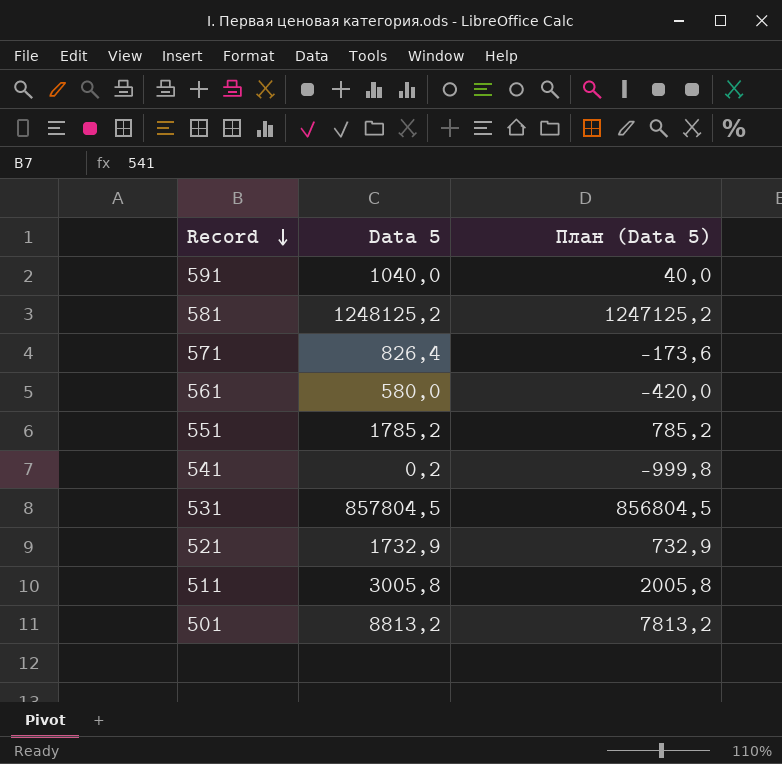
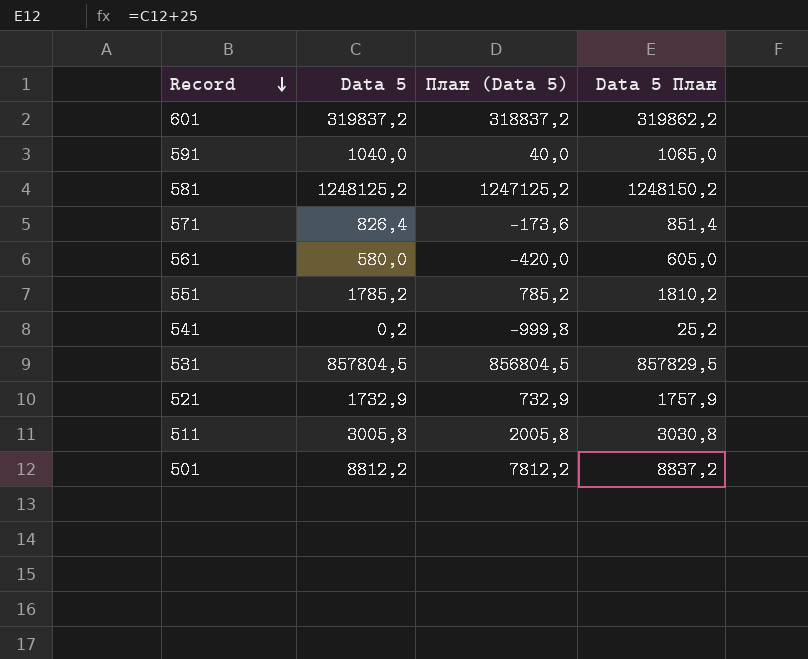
column Data 5 План | formula: none -> [Data 5] + 25
row 601: none -> 319837,2 | 318837,2 | 319862,2
501 | Data 5: 8813,2 -> 8812,2
501 | План (Data 5): 7813,2 -> 7812,2

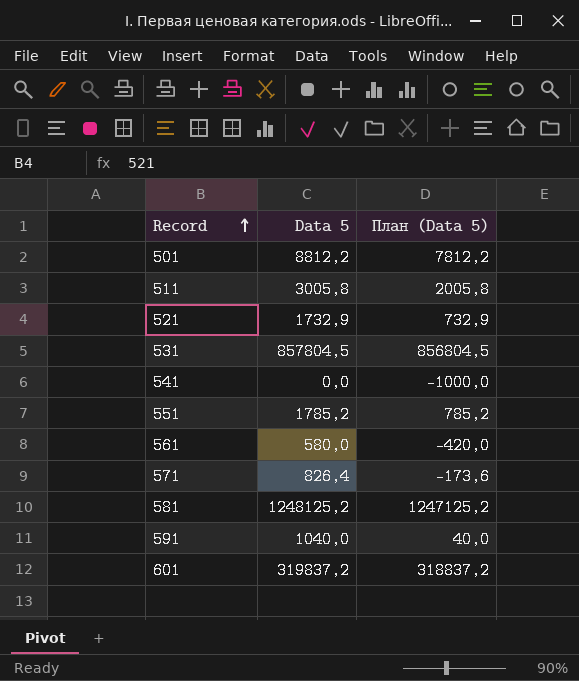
row order: Record descending -> Record ascending
column Data 5 План | formula: [Data 5] + 25 -> none
541 | Data 5: 0,2 -> 0,0
541 | План (Data 5): -999,8 -> -1000,0

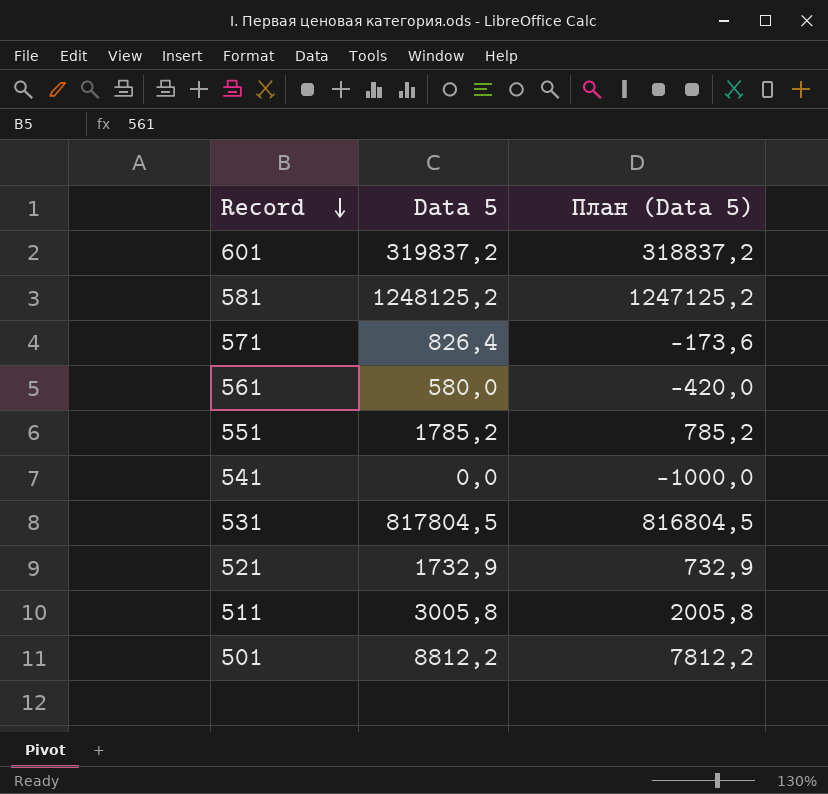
row order: Record ascending -> Record descending
row 591: 1040,0 | 40,0 -> none
531 | Data 5: 857804,5 -> 817804,5
531 | План (Data 5): 856804,5 -> 816804,5

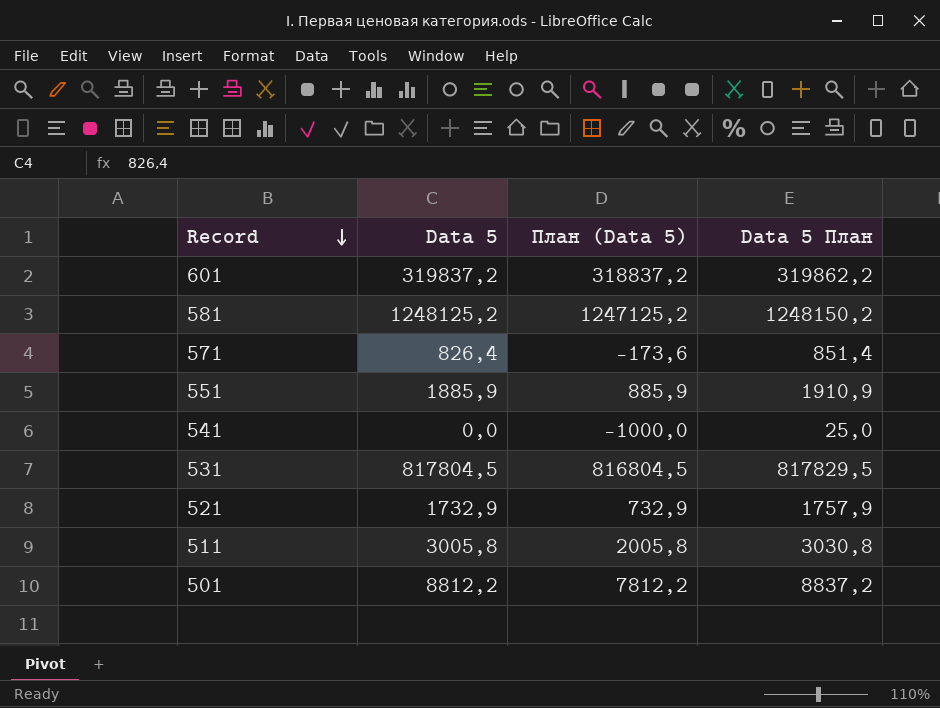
column Data 5 План | formula: none -> [Data 5] + 25
row 561: 580,0 | -420,0 -> none
551 | Data 5: 1785,2 -> 1885,9
551 | План (Data 5): 785,2 -> 885,9

